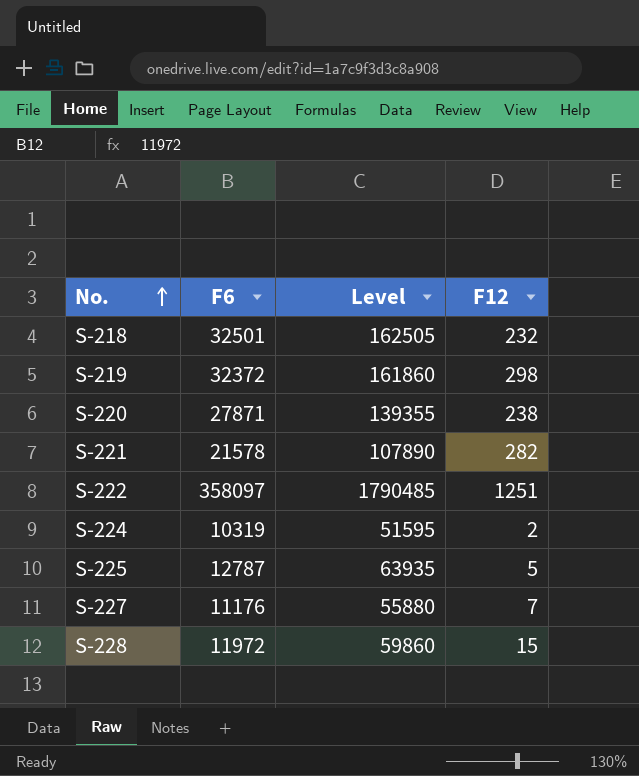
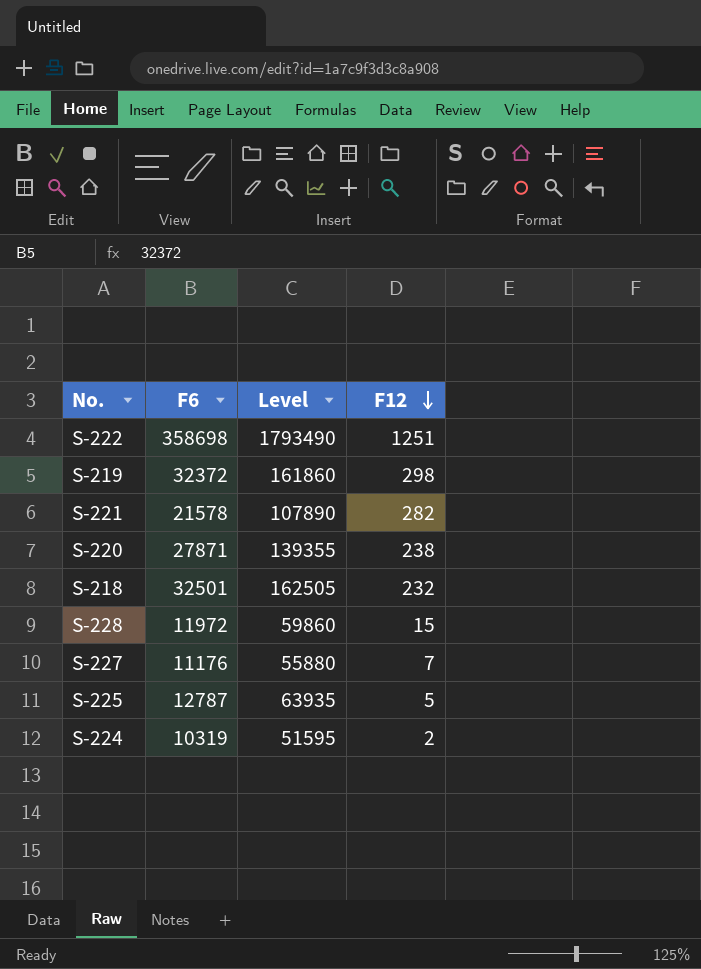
row order: No. ascending -> F12 descending
S-222 | F6: 358097 -> 358698
S-222 | Level: 1790485 -> 1793490

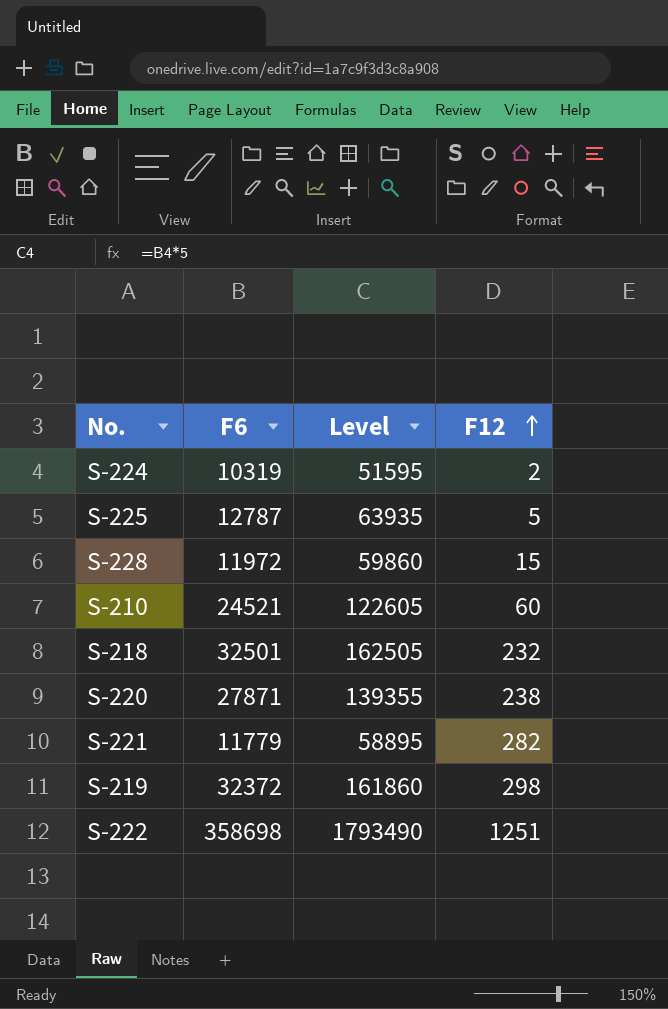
row order: F12 descending -> F12 ascending
row S-227: 11176 | 55880 | 7 -> none
row S-210: none -> 24521 | 122605 | 60
S-221 | F6: 21578 -> 11779
S-221 | Level: 107890 -> 58895

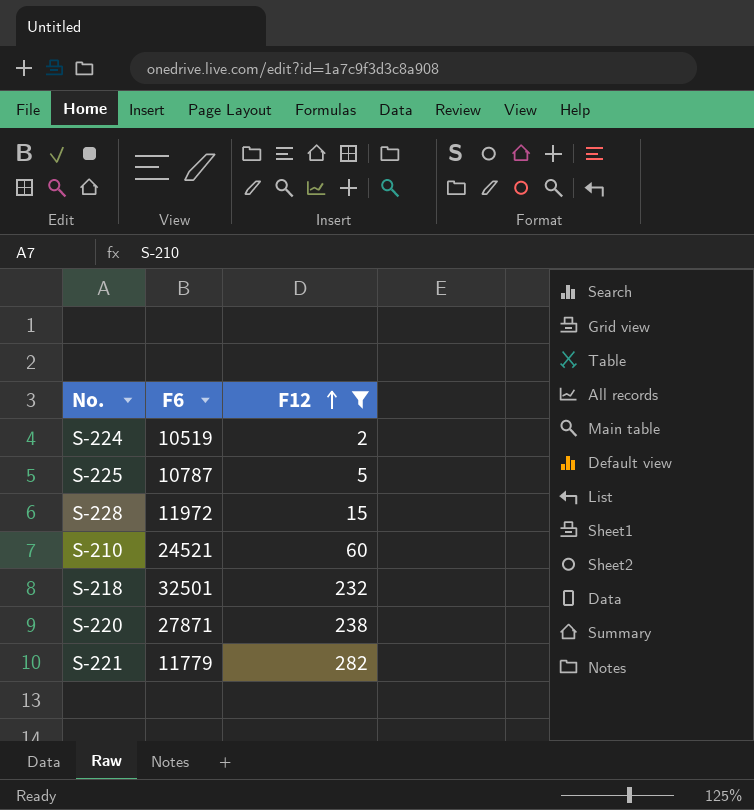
filter: none -> F12 <= 282
column Level | formula: [F6] * 5 -> none
S-224 | F6: 10319 -> 10519
S-225 | F6: 12787 -> 10787

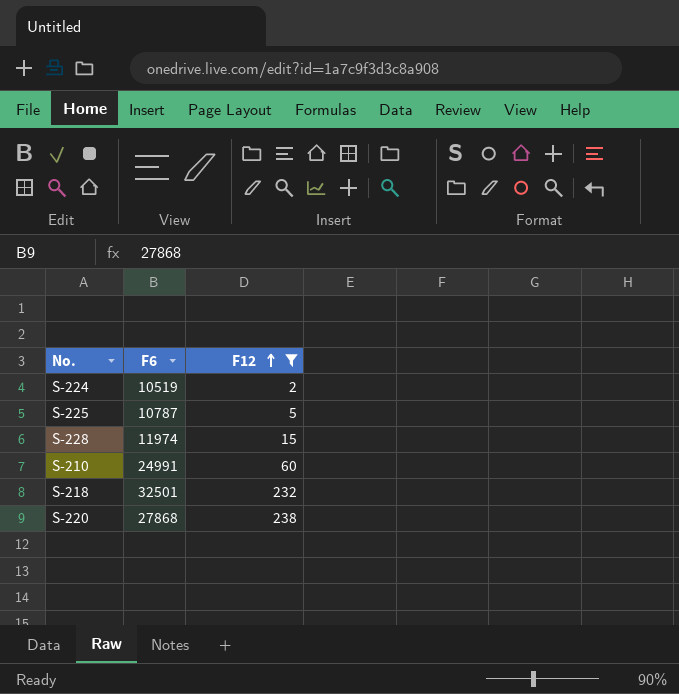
row S-221: 11779 | 282 -> none
S-228 | F6: 11972 -> 11974
S-210 | F6: 24521 -> 24991
S-220 | F6: 27871 -> 27868

